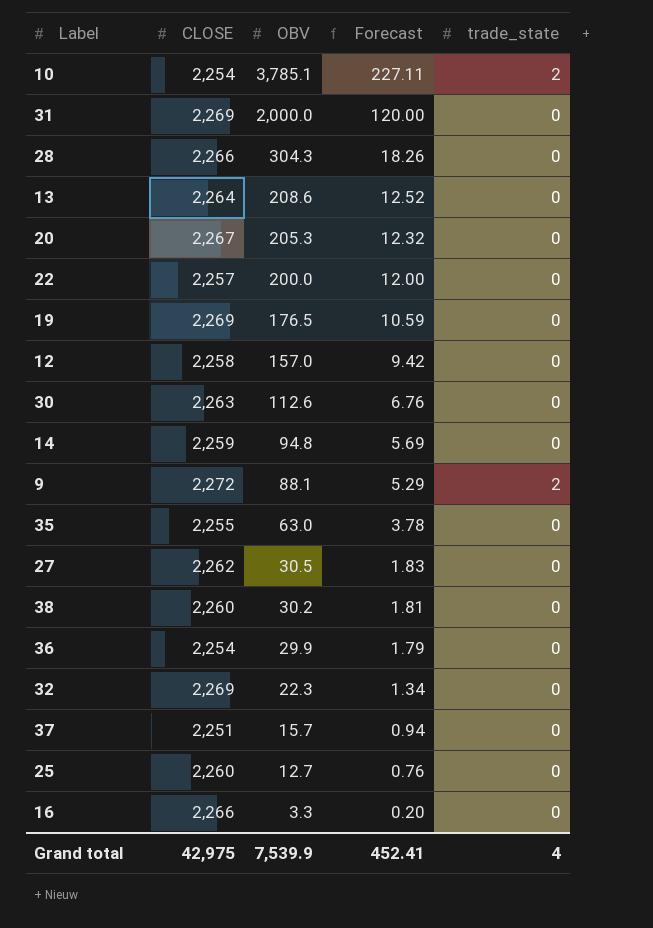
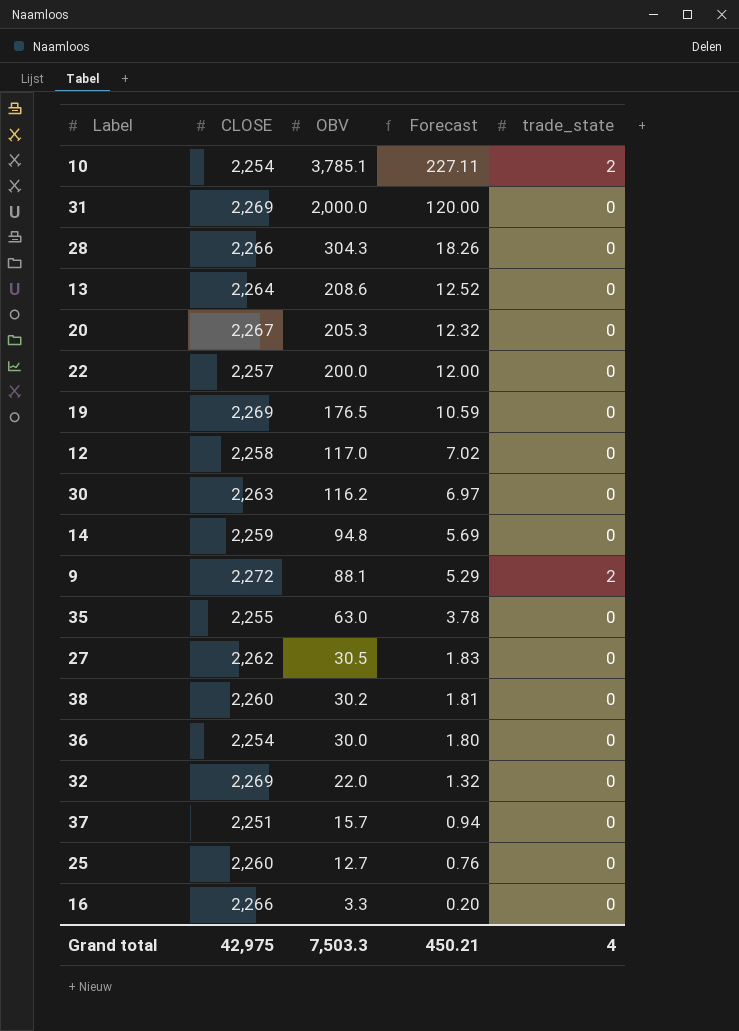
12 | OBV: 157.0 -> 117.0
12 | Forecast: 9.42 -> 7.02
30 | OBV: 112.6 -> 116.2
30 | Forecast: 6.76 -> 6.97
36 | OBV: 29.9 -> 30.0
36 | Forecast: 1.79 -> 1.80
32 | OBV: 22.3 -> 22.0
32 | Forecast: 1.34 -> 1.32
Grand total | OBV: 7,539.9 -> 7,503.3
Grand total | Forecast: 452.41 -> 450.21

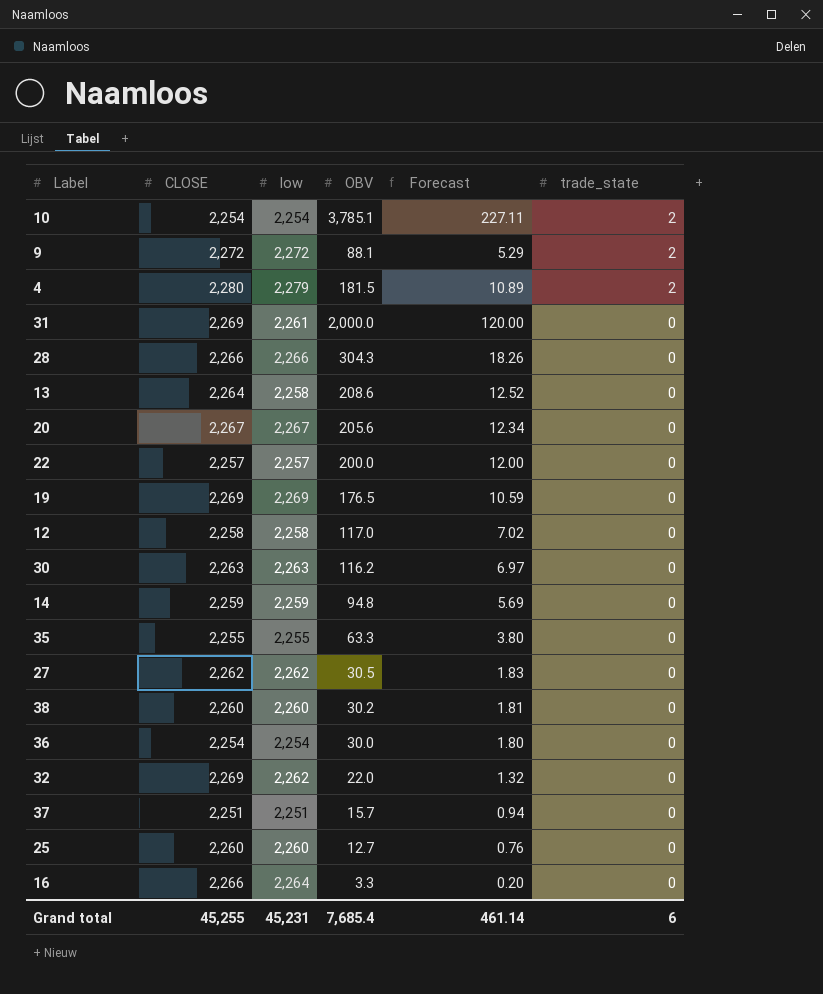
row order: OBV descending -> trade_state descending
column low | position: none -> 3
row 4: none -> 2,280 | 2,279 | 181.5 | 10.89 | 2
20 | OBV: 205.3 -> 205.6
20 | Forecast: 12.32 -> 12.34
35 | OBV: 63.0 -> 63.3
35 | Forecast: 3.78 -> 3.80
Grand total | CLOSE: 42,975 -> 45,255
Grand total | OBV: 7,503.3 -> 7,685.4
Grand total | Forecast: 450.21 -> 461.14
Grand total | trade_state: 4 -> 6

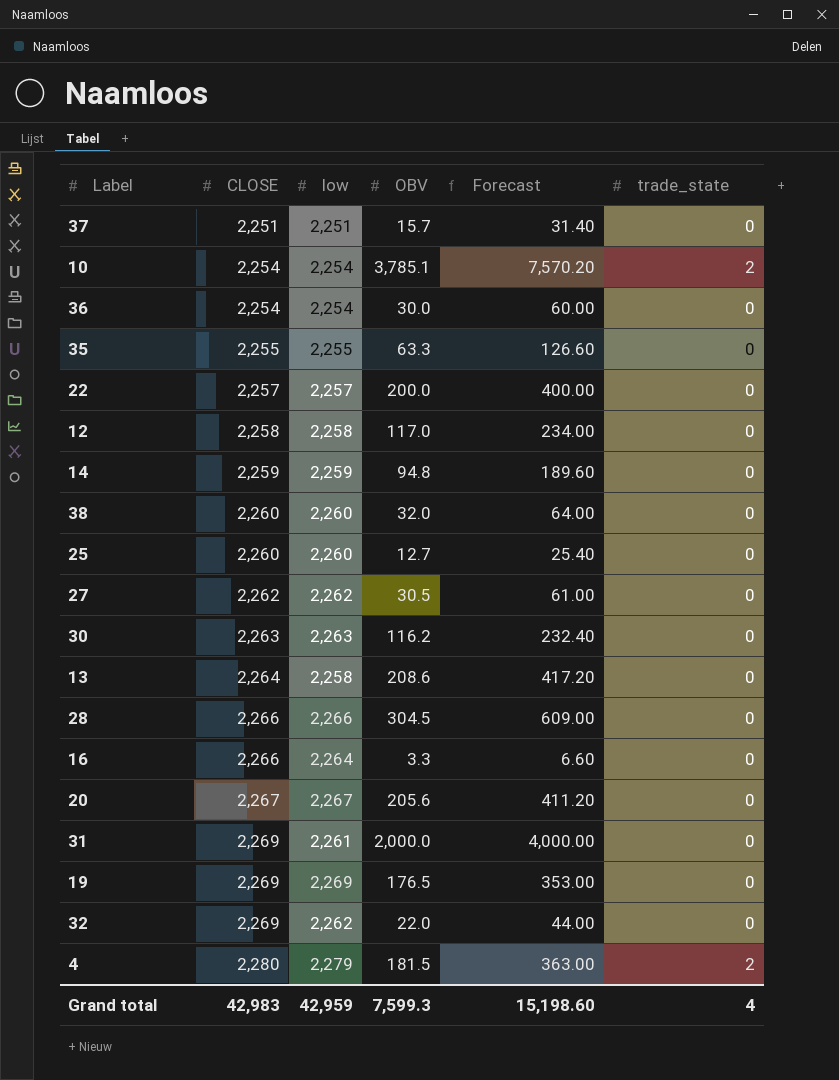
row order: trade_state descending -> CLOSE ascending
column Forecast | formula: [OBV] * 0.06 -> [OBV] * 2
row 9: 2,272 | 2,272 | 88.1 | 5.29 | 2 -> none
38 | OBV: 30.2 -> 32.0
28 | OBV: 304.3 -> 304.5
Grand total | CLOSE: 45,255 -> 42,983
Grand total | low: 45,231 -> 42,959
Grand total | OBV: 7,685.4 -> 7,599.3
Grand total | Forecast: 461.14 -> 15,198.60
Grand total | trade_state: 6 -> 4

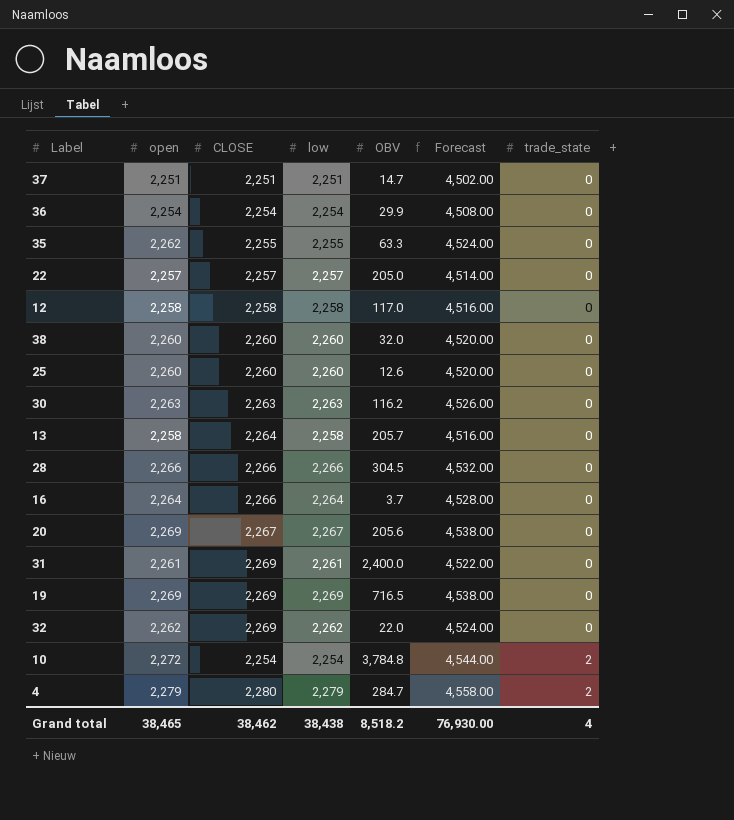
row order: CLOSE ascending -> trade_state ascending
column open | position: none -> 2
column Forecast | formula: [OBV] * 2 -> [open] * 2
row 14: 2,259 | 2,259 | 94.8 | 189.60 | 0 -> none
row 27: 2,262 | 2,262 | 30.5 | 61.00 | 0 -> none
37 | OBV: 15.7 -> 14.7
36 | OBV: 30.0 -> 29.9
22 | OBV: 200.0 -> 205.0
25 | OBV: 12.7 -> 12.6
13 | OBV: 208.6 -> 205.7
16 | OBV: 3.3 -> 3.7
31 | OBV: 2,000.0 -> 2,400.0
19 | OBV: 176.5 -> 716.5
10 | OBV: 3,785.1 -> 3,784.8
4 | OBV: 181.5 -> 284.7
Grand total | CLOSE: 42,983 -> 38,462
Grand total | low: 42,959 -> 38,438
Grand total | OBV: 7,599.3 -> 8,518.2
Grand total | Forecast: 15,198.60 -> 76,930.00

